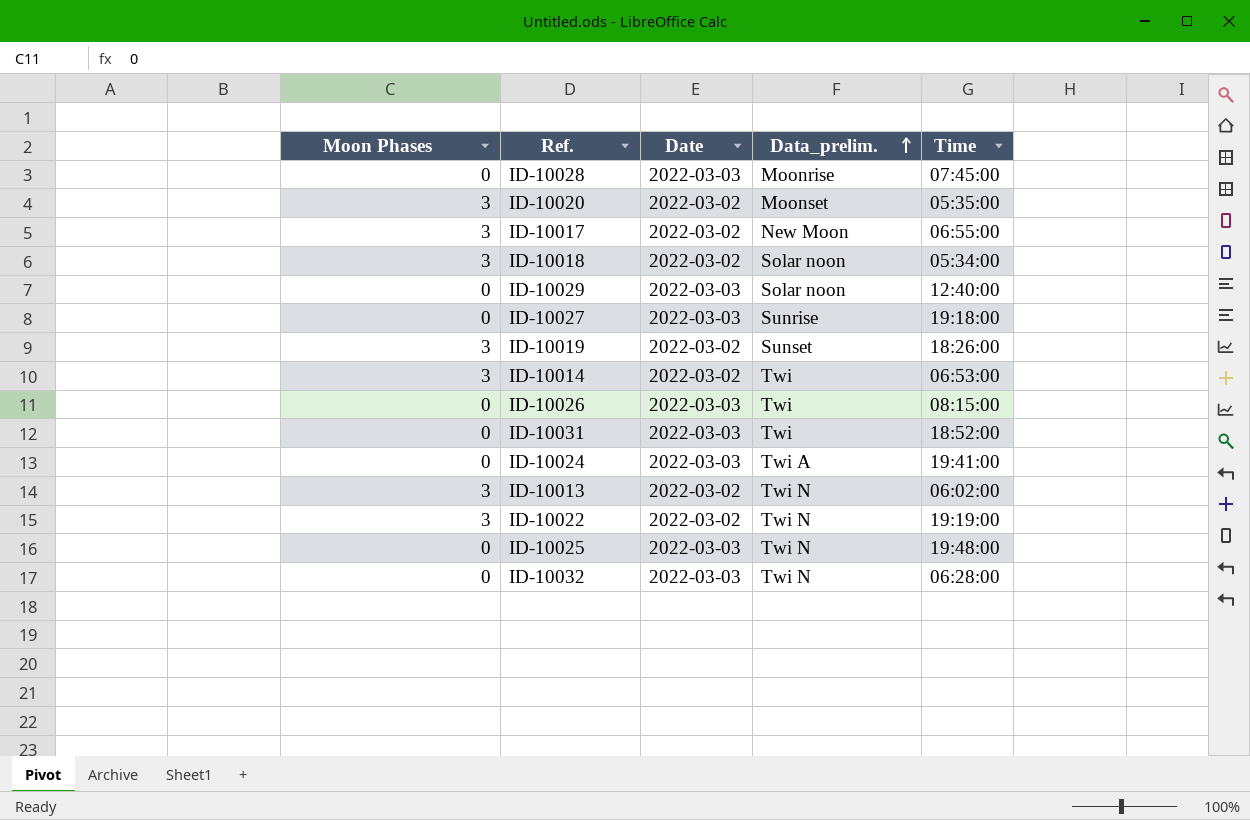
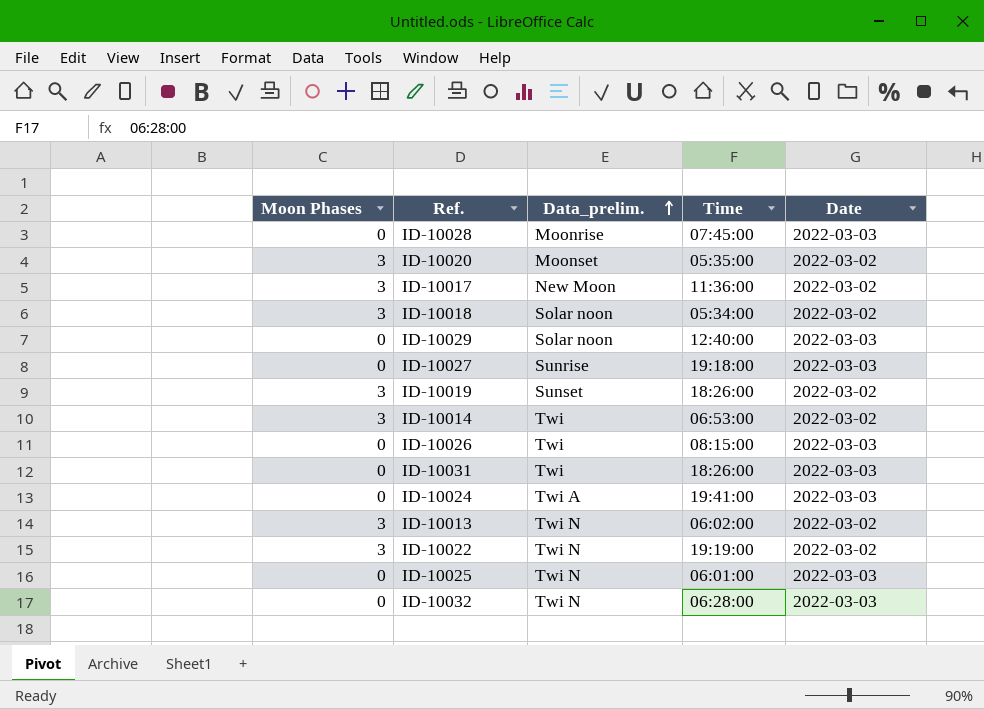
column Date | position: 3 -> 5
ID-10017 | Time: 06:55:00 -> 11:36:00
ID-10031 | Time: 18:52:00 -> 18:26:00
ID-10025 | Time: 19:48:00 -> 06:01:00

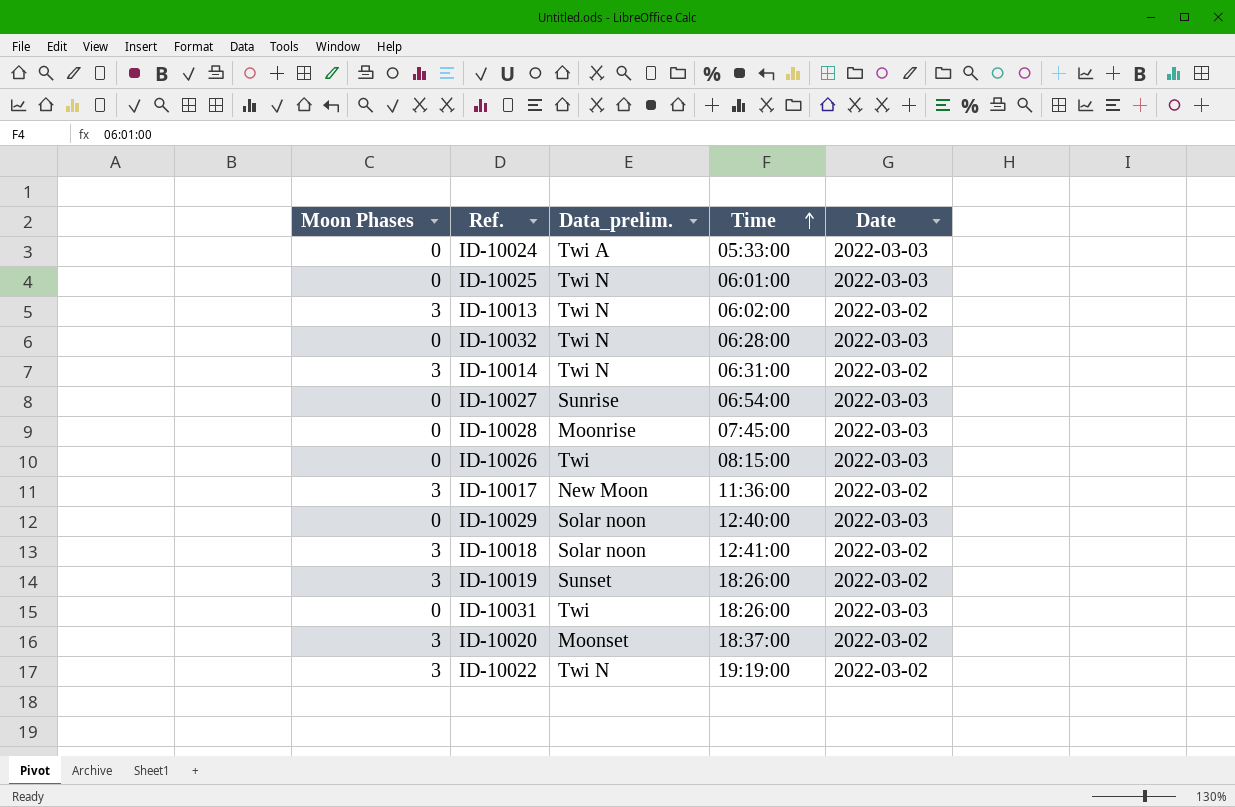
row order: Data_prelim. ascending -> Time ascending
ID-10024 | Time: 19:41:00 -> 05:33:00
ID-10014 | Data_prelim.: Twi -> Twi N
ID-10014 | Time: 06:53:00 -> 06:31:00
ID-10027 | Time: 19:18:00 -> 06:54:00
ID-10018 | Time: 05:34:00 -> 12:41:00
ID-10020 | Time: 05:35:00 -> 18:37:00

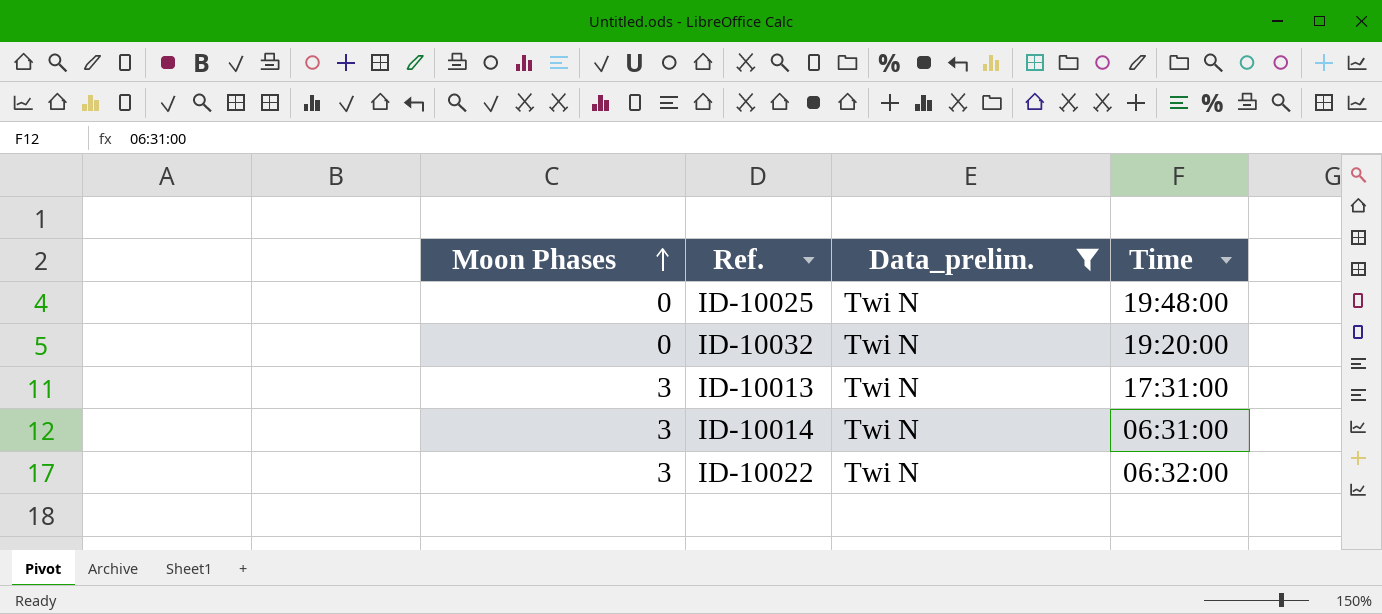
filter: none -> Data_prelim. = Twi N
row order: Time ascending -> Moon Phases ascending
column Date | position: 5 -> none
ID-10025 | Time: 06:01:00 -> 19:48:00
ID-10032 | Time: 06:28:00 -> 19:20:00
ID-10013 | Time: 06:02:00 -> 17:31:00
ID-10022 | Time: 19:19:00 -> 06:32:00

